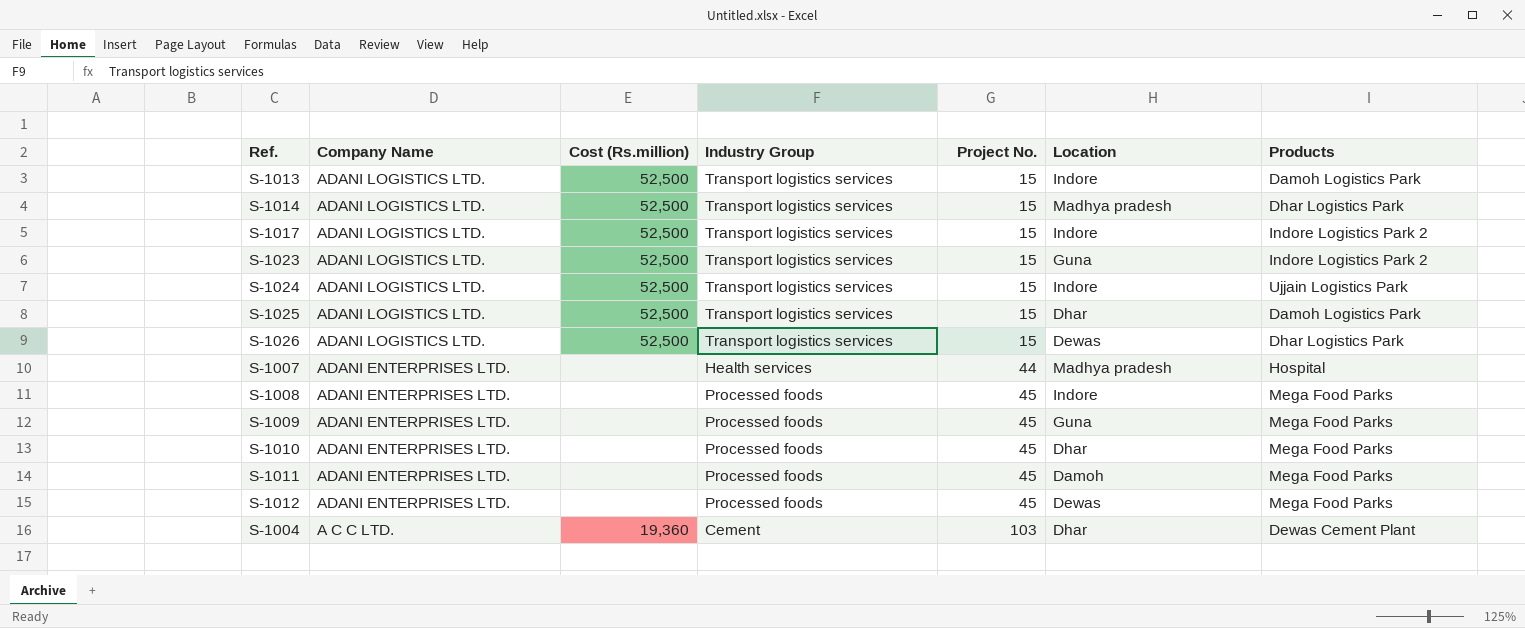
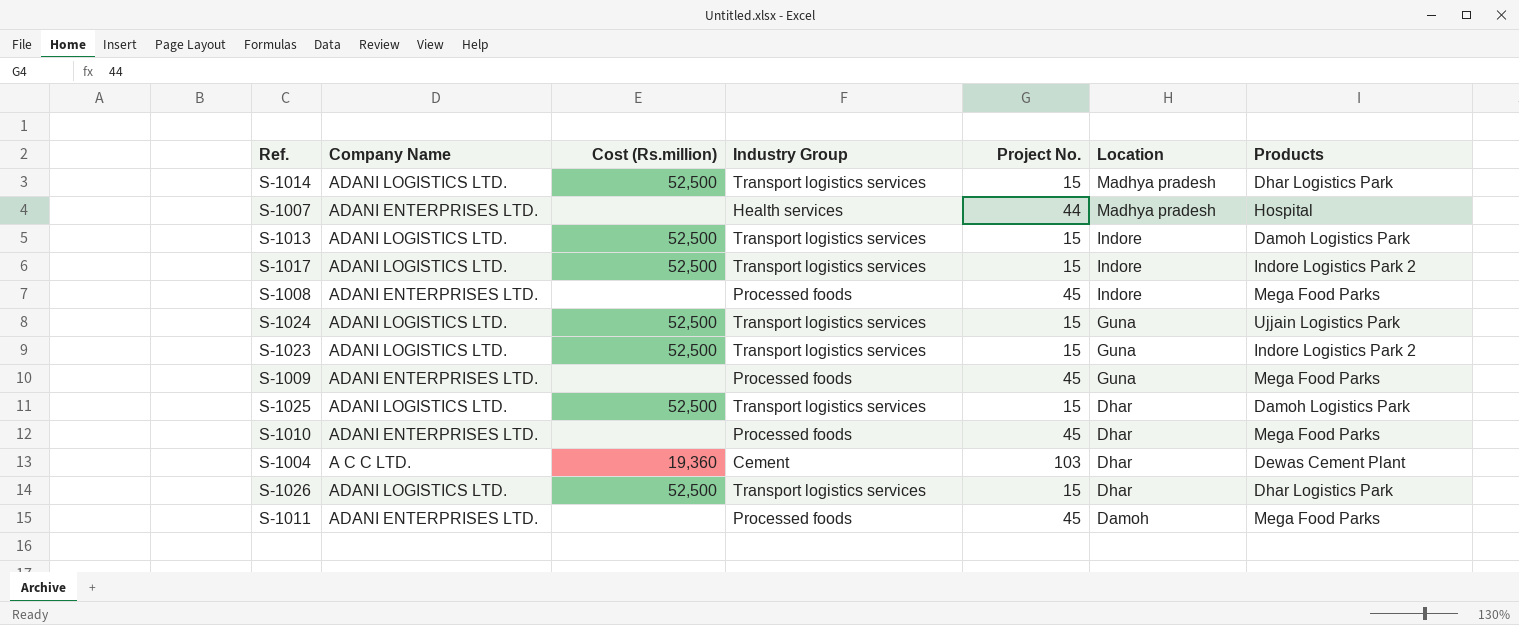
row order: Company Name descending -> Location descending
row S-1012: ADANI ENTERPRISES LTD. | none | Processed foods | 45 | Dewas | Mega Food Parks -> none
S-1024 | Location: Indore -> Guna
S-1026 | Location: Dewas -> Dhar

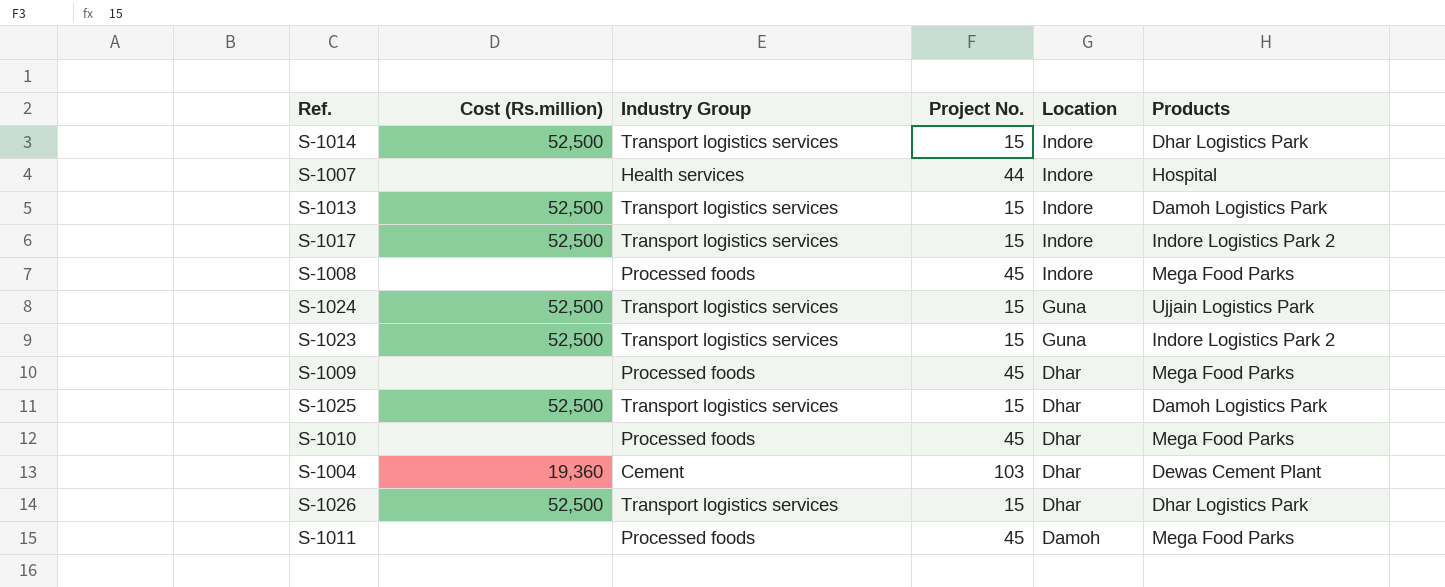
column Company Name | position: 2 -> none
S-1014 | Location: Madhya pradesh -> Indore
S-1007 | Location: Madhya pradesh -> Indore
S-1009 | Location: Guna -> Dhar

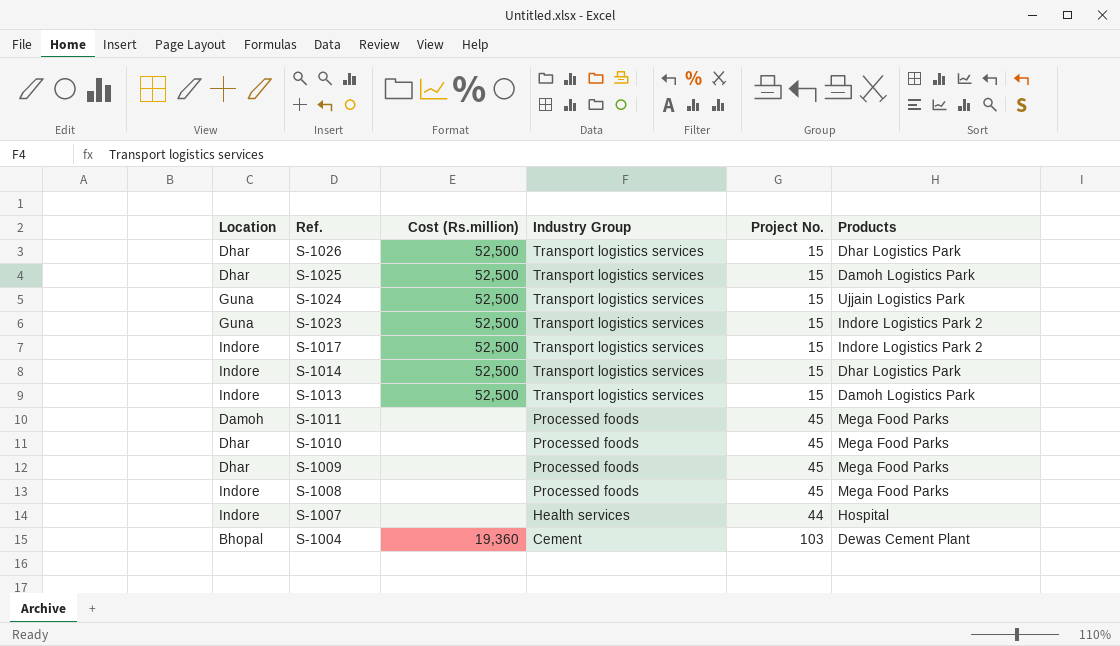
row order: Location descending -> Ref. descending
column Location | position: 5 -> 1
S-1004 | Location: Dhar -> Bhopal

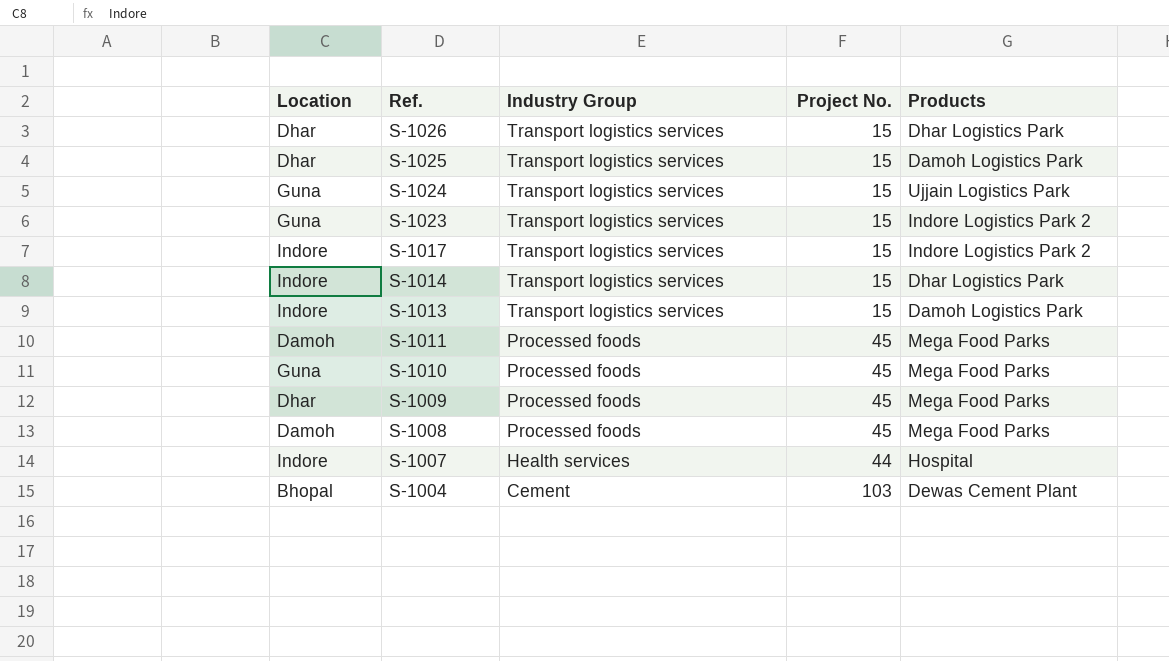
column Cost (Rs.million) | position: 3 -> none
S-1010 | Location: Dhar -> Guna
S-1008 | Location: Indore -> Damoh

